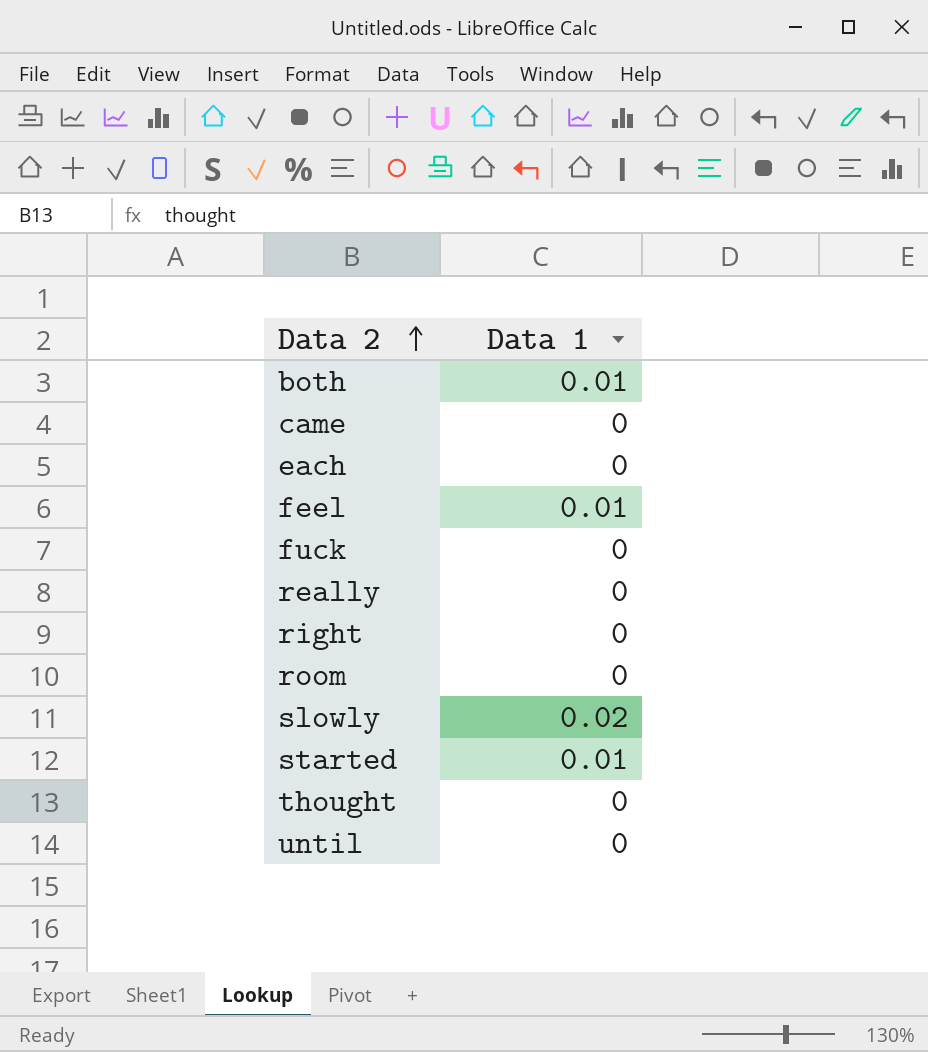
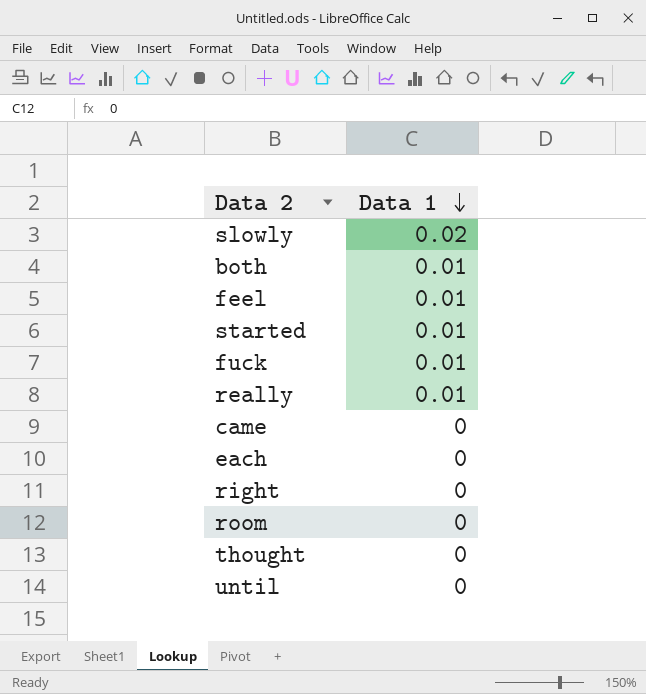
row order: Data 2 ascending -> Data 1 descending
fuck | Data 1: 0 -> 0.01
really | Data 1: 0 -> 0.01

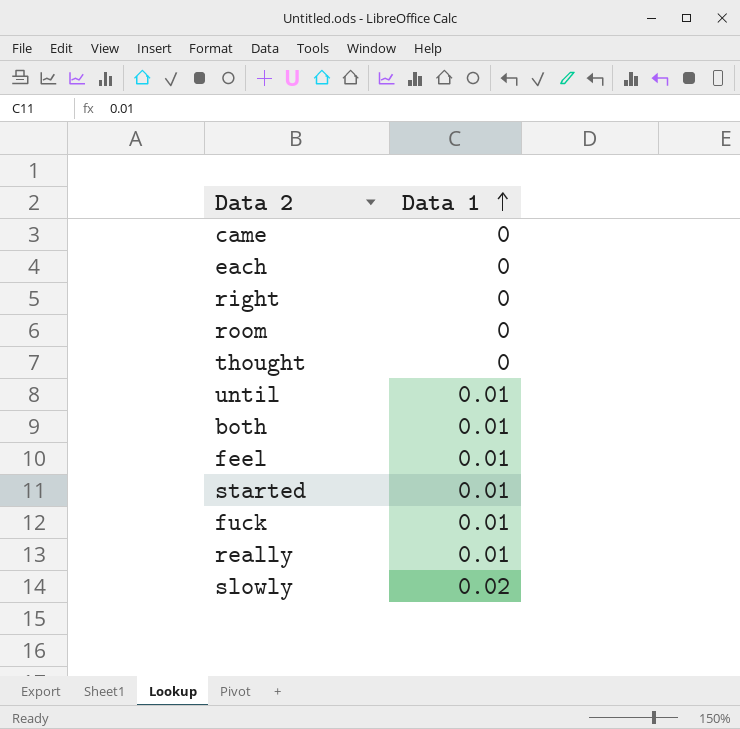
row order: Data 1 descending -> Data 1 ascending
until | Data 1: 0 -> 0.01

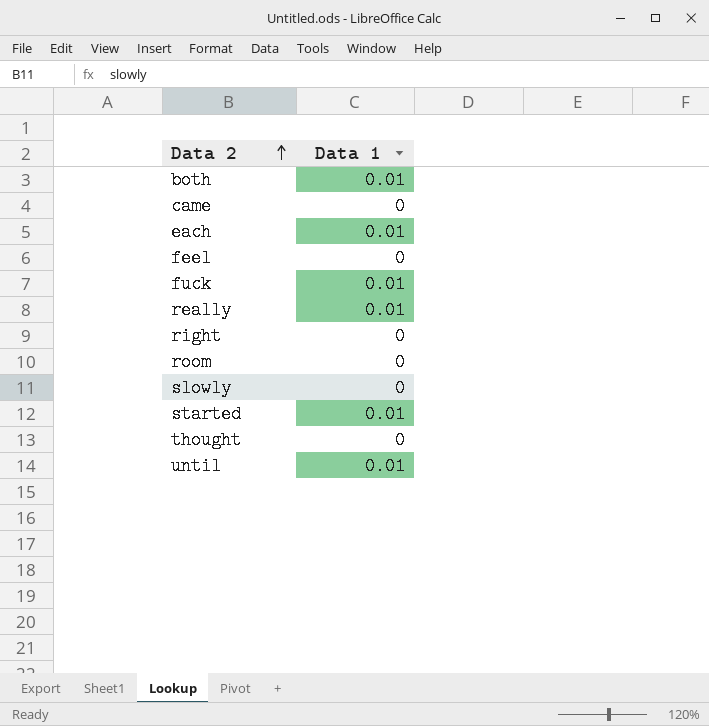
row order: Data 1 ascending -> Data 2 ascending
each | Data 1: 0 -> 0.01
feel | Data 1: 0.01 -> 0
slowly | Data 1: 0.02 -> 0

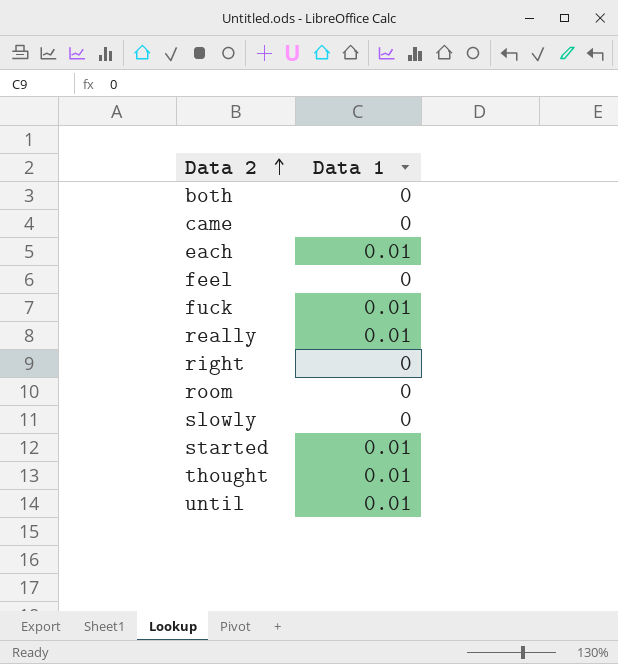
both | Data 1: 0.01 -> 0
thought | Data 1: 0 -> 0.01

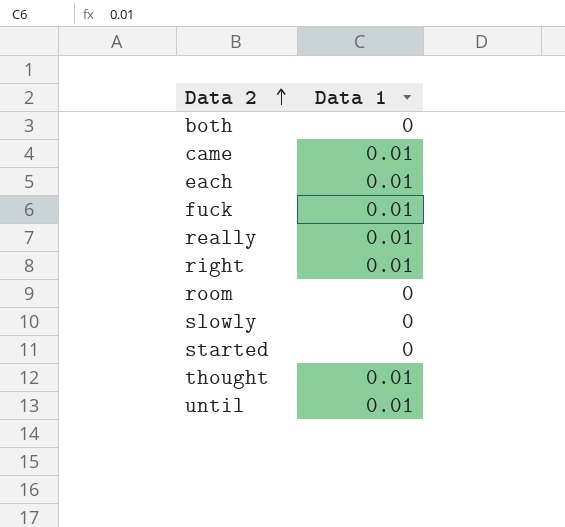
row feel: 0 -> none
came | Data 1: 0 -> 0.01
right | Data 1: 0 -> 0.01
started | Data 1: 0.01 -> 0

